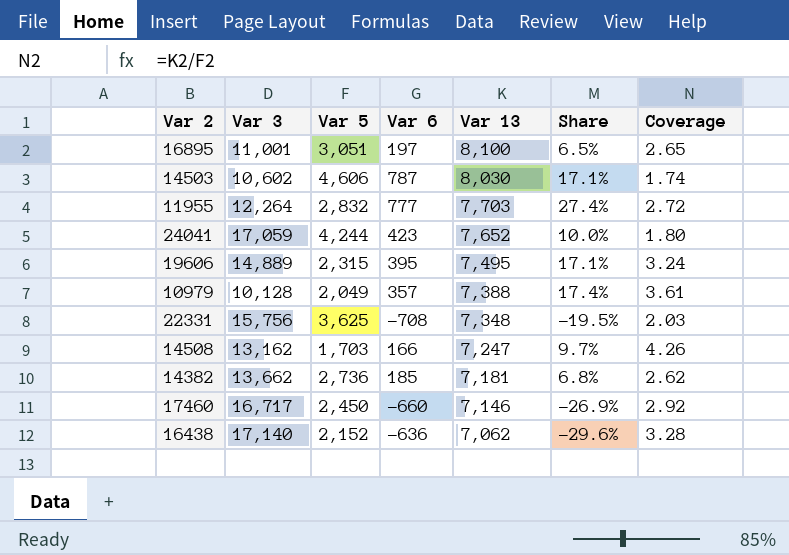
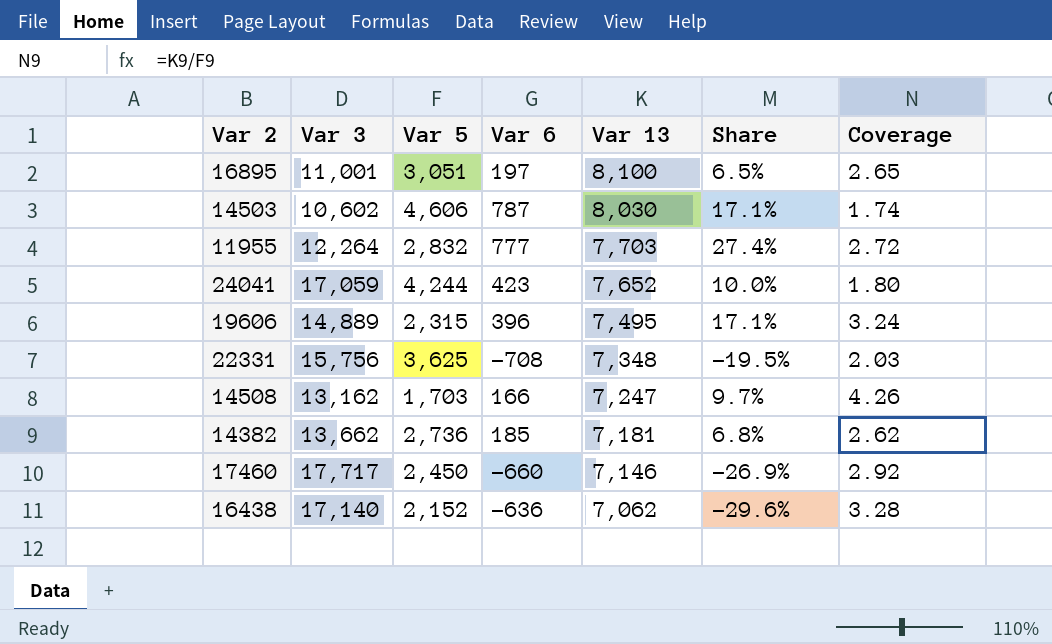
row 10979: 10,128 | 2,049 | 357 | 7,388 | 17.4% | 3.61 -> none
19606 | Var 6: 395 -> 396
17460 | Var 3: 16,717 -> 17,717

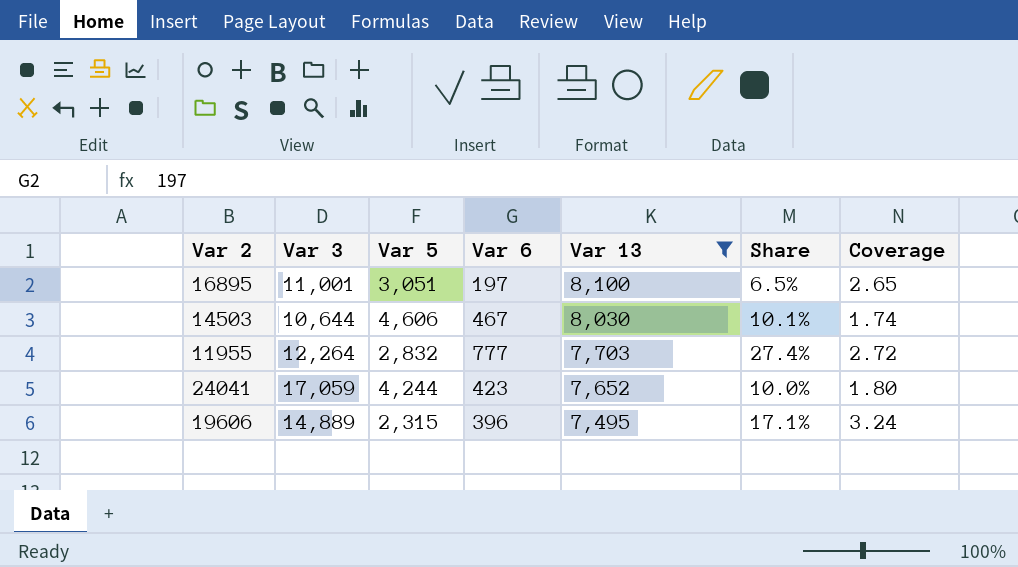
filter: none -> Var 13 >= 7,495
14503 | Var 3: 10,602 -> 10,644
14503 | Var 6: 787 -> 467
14503 | Share: 17.1% -> 10.1%

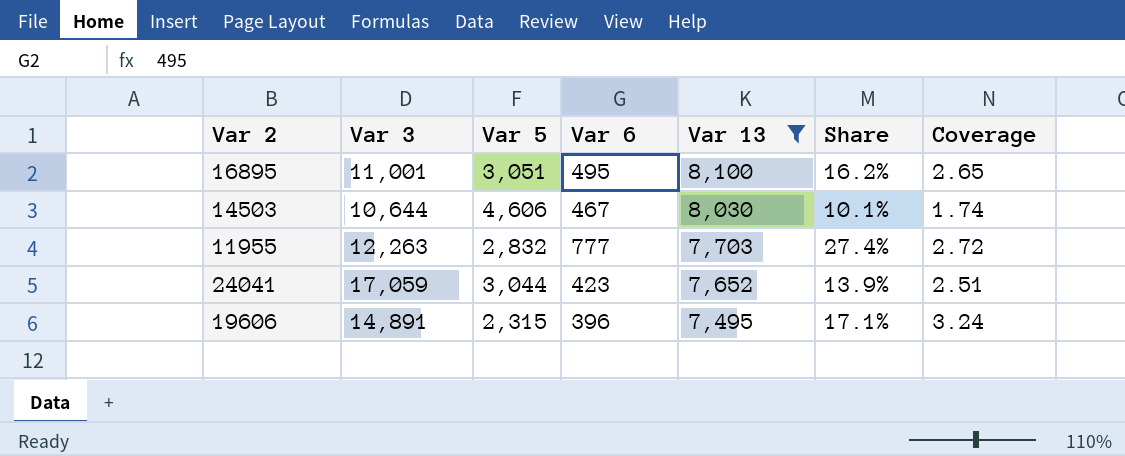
16895 | Var 6: 197 -> 495
16895 | Share: 6.5% -> 16.2%
11955 | Var 3: 12,264 -> 12,263
24041 | Var 5: 4,244 -> 3,044
24041 | Share: 10.0% -> 13.9%
24041 | Coverage: 1.80 -> 2.51
19606 | Var 3: 14,889 -> 14,891

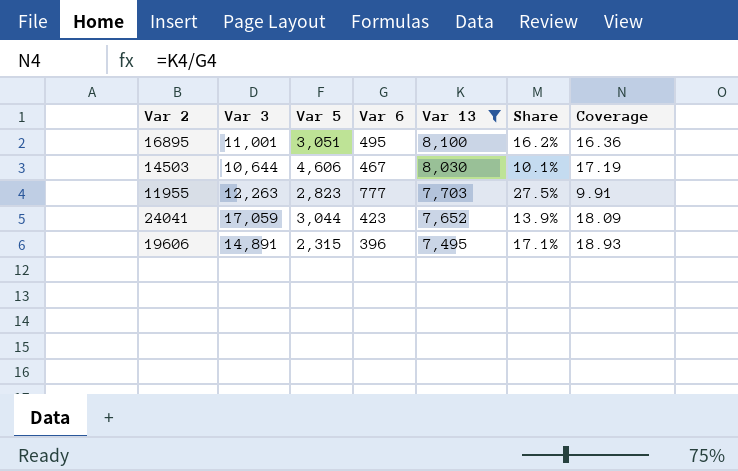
column Coverage | formula: [Var 13] / [Var 5] -> [Var 13] / [Var 6]
11955 | Var 5: 2,832 -> 2,823
11955 | Share: 27.4% -> 27.5%

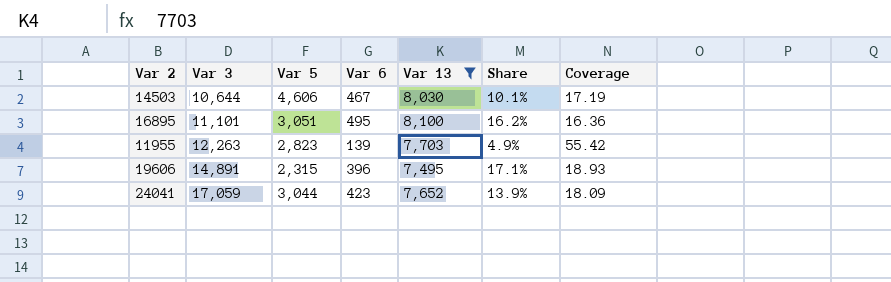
row order: Var 13 descending -> Var 3 ascending
16895 | Var 3: 11,001 -> 11,101
11955 | Var 6: 777 -> 139
11955 | Share: 27.5% -> 4.9%
11955 | Coverage: 9.91 -> 55.42

